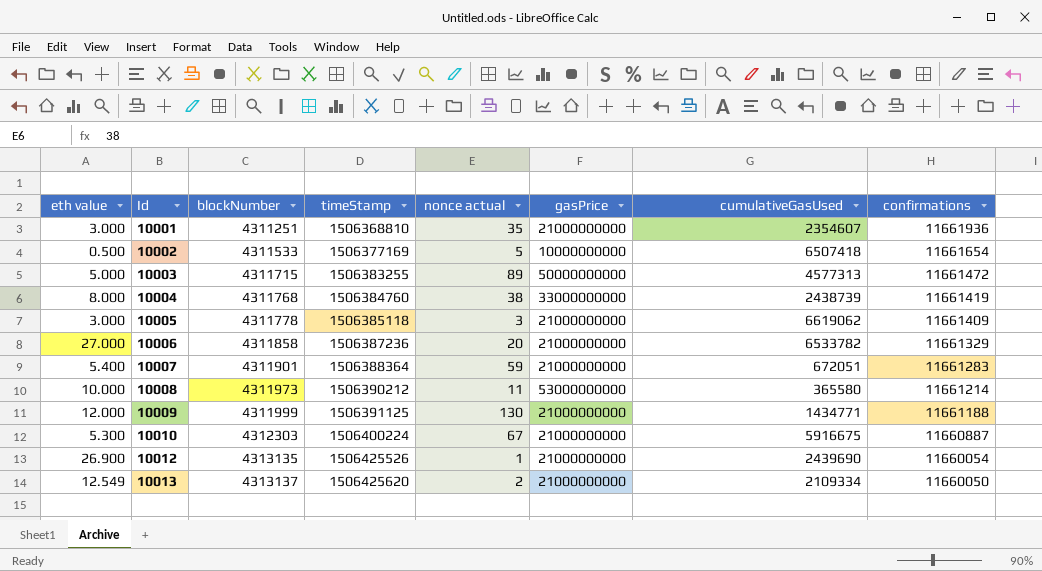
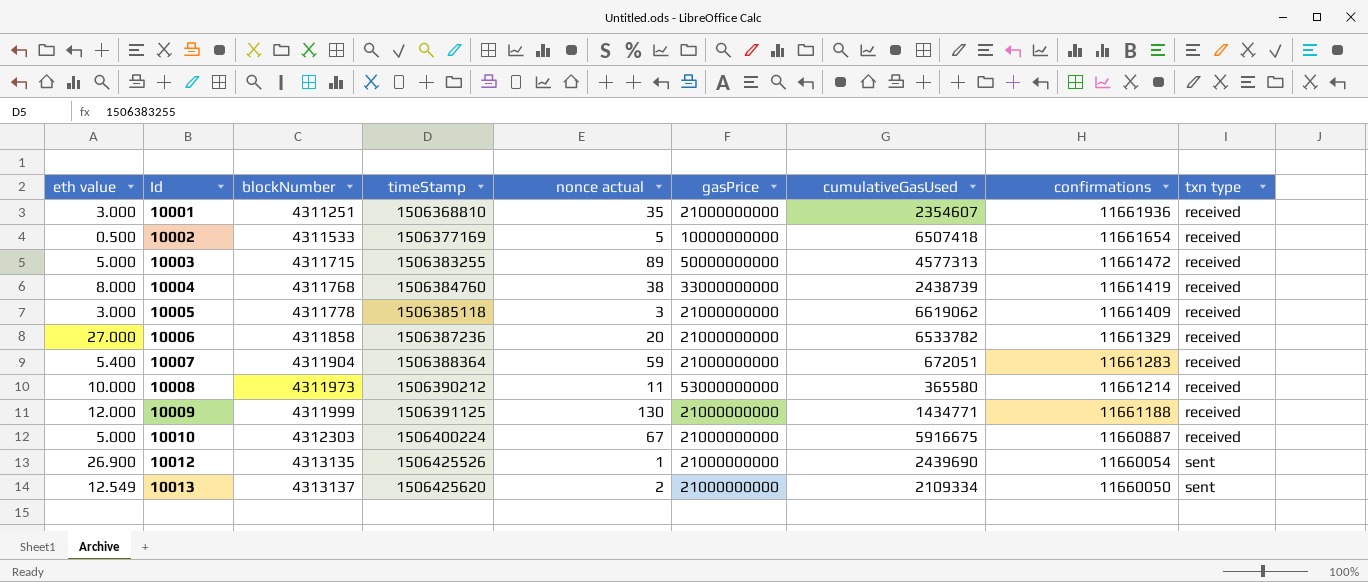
column txn type | position: none -> 9
10007 | blockNumber: 4311901 -> 4311904
10010 | eth value: 5.300 -> 5.000

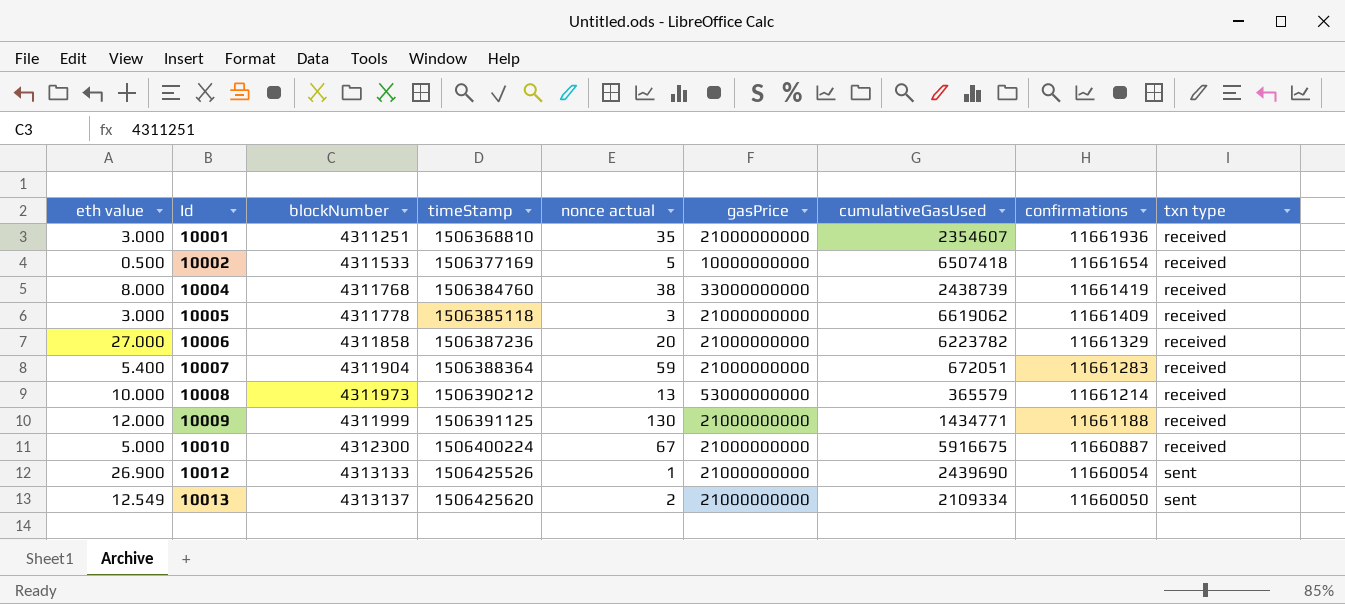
row 10003: 5.000 | 4311715 | 1506383255 | 89 | 50000000000 | 4577313 | 11661472 | received -> none
10006 | cumulativeGasUsed: 6533782 -> 6223782
10008 | nonce actual: 11 -> 13
10008 | cumulativeGasUsed: 365580 -> 365579
10010 | blockNumber: 4312303 -> 4312300
10012 | blockNumber: 4313135 -> 4313133

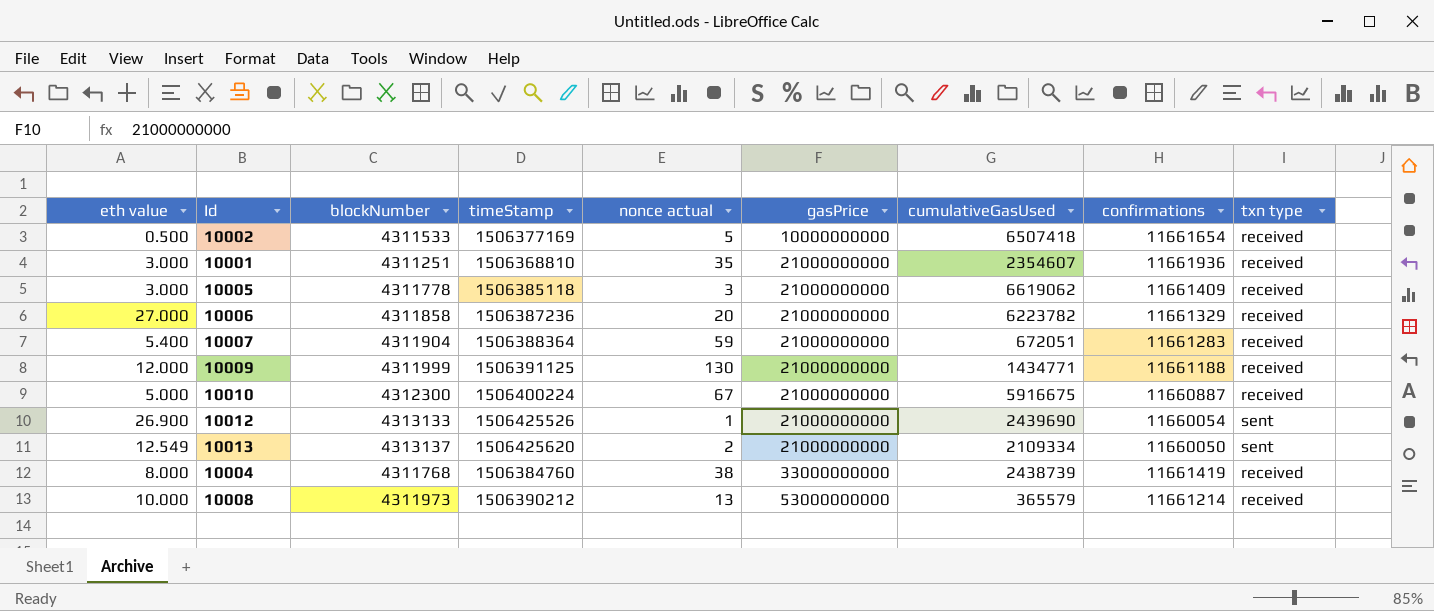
row order: Id ascending -> gasPrice ascending

